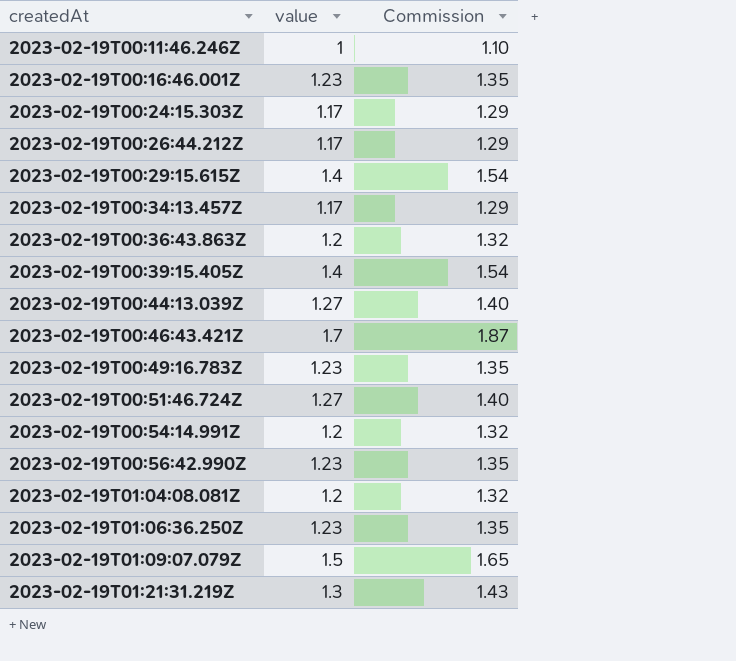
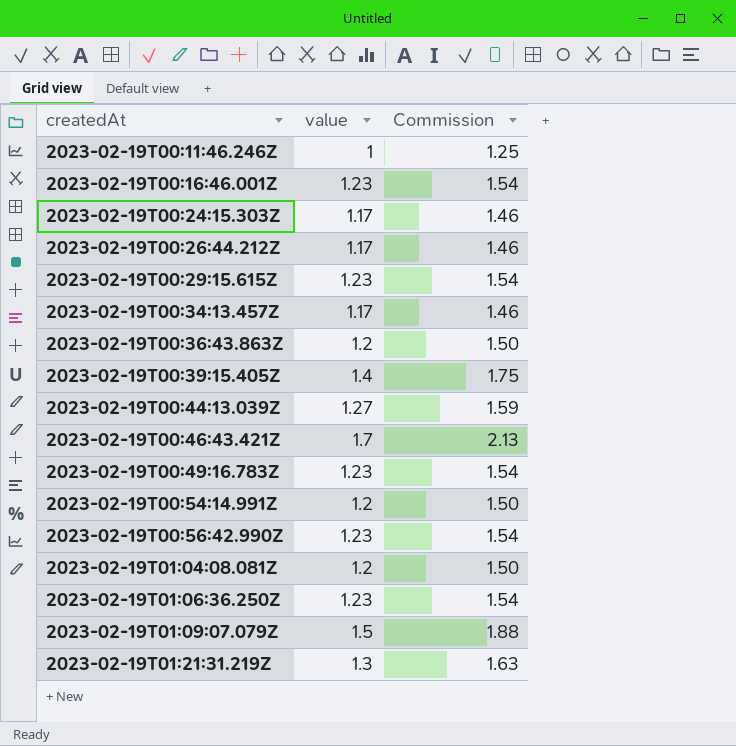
column Commission | formula: [value] * 1.1 -> [value] * 1.25
row 2023-02-19T00:51:46.724Z: 1.27 | 1.40 -> none
2023-02-19T00:29:15.615Z | value: 1.4 -> 1.23

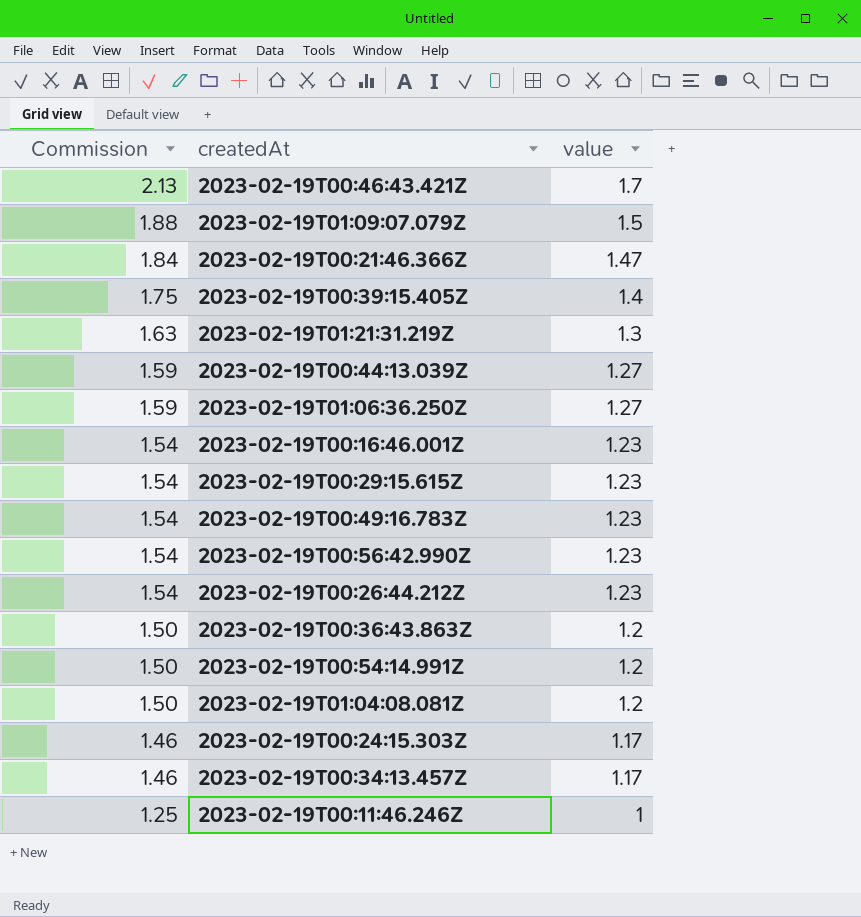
row order: createdAt ascending -> Commission descending
column Commission | position: 3 -> 1
row 2023-02-19T00:21:46.366Z: none -> 1.84 | 1.47
2023-02-19T01:06:36.250Z | Commission: 1.54 -> 1.59
2023-02-19T01:06:36.250Z | value: 1.23 -> 1.27
2023-02-19T00:26:44.212Z | Commission: 1.46 -> 1.54
2023-02-19T00:26:44.212Z | value: 1.17 -> 1.23

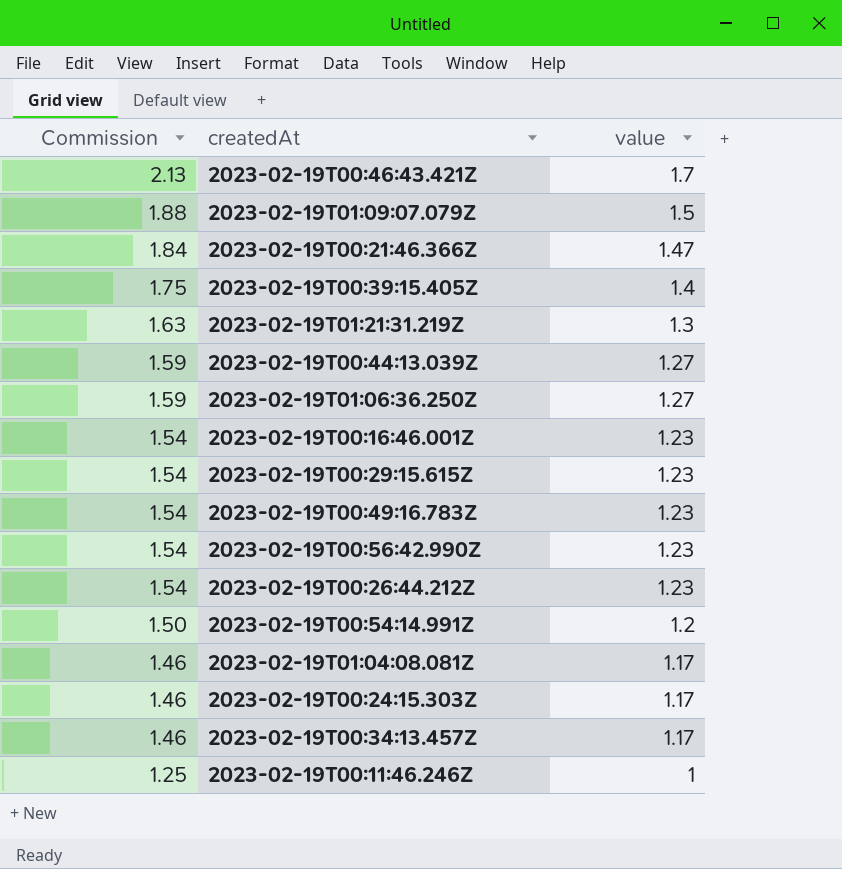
row 2023-02-19T00:36:43.863Z: 1.50 | 1.2 -> none
2023-02-19T01:04:08.081Z | Commission: 1.50 -> 1.46
2023-02-19T01:04:08.081Z | value: 1.2 -> 1.17

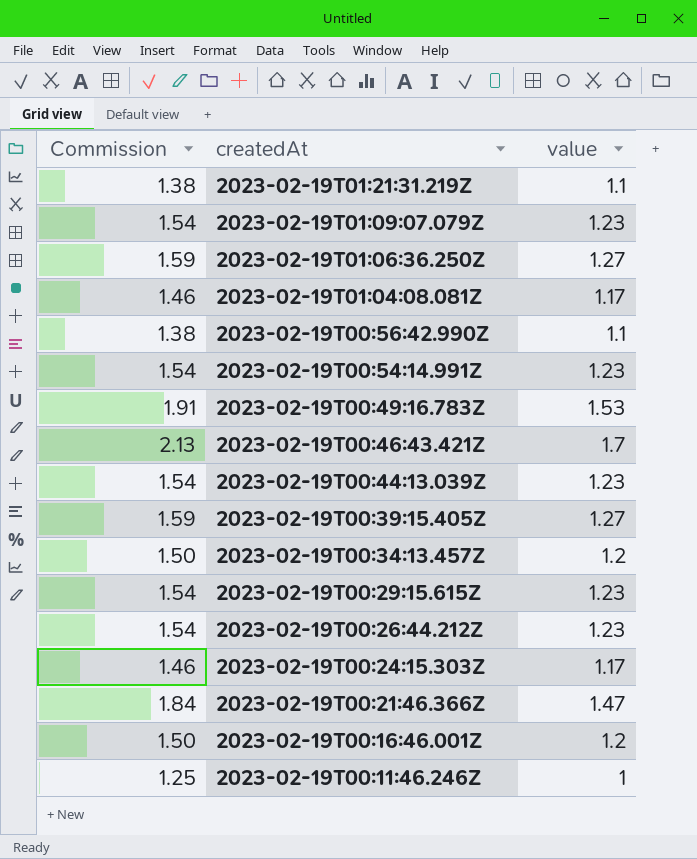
row order: Commission descending -> createdAt descending
2023-02-19T01:21:31.219Z | Commission: 1.63 -> 1.38
2023-02-19T01:21:31.219Z | value: 1.3 -> 1.1
2023-02-19T01:09:07.079Z | Commission: 1.88 -> 1.54
2023-02-19T01:09:07.079Z | value: 1.5 -> 1.23
2023-02-19T00:56:42.990Z | Commission: 1.54 -> 1.38
2023-02-19T00:56:42.990Z | value: 1.23 -> 1.1
2023-02-19T00:54:14.991Z | Commission: 1.50 -> 1.54
2023-02-19T00:54:14.991Z | value: 1.2 -> 1.23
2023-02-19T00:49:16.783Z | Commission: 1.54 -> 1.91
2023-02-19T00:49:16.783Z | value: 1.23 -> 1.53
2023-02-19T00:44:13.039Z | Commission: 1.59 -> 1.54
2023-02-19T00:44:13.039Z | value: 1.27 -> 1.23
2023-02-19T00:39:15.405Z | Commission: 1.75 -> 1.59
2023-02-19T00:39:15.405Z | value: 1.4 -> 1.27
2023-02-19T00:34:13.457Z | Commission: 1.46 -> 1.50
2023-02-19T00:34:13.457Z | value: 1.17 -> 1.2
2023-02-19T00:16:46.001Z | Commission: 1.54 -> 1.50
2023-02-19T00:16:46.001Z | value: 1.23 -> 1.2

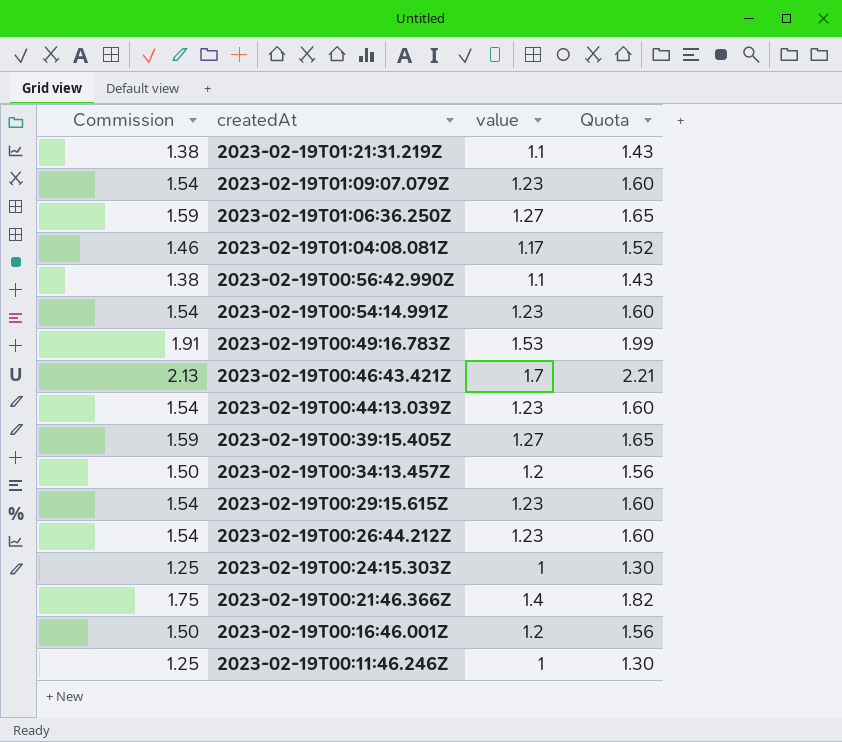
column Quota | formula: none -> [value] * 1.3
2023-02-19T00:24:15.303Z | Commission: 1.46 -> 1.25
2023-02-19T00:24:15.303Z | value: 1.17 -> 1
2023-02-19T00:21:46.366Z | Commission: 1.84 -> 1.75
2023-02-19T00:21:46.366Z | value: 1.47 -> 1.4

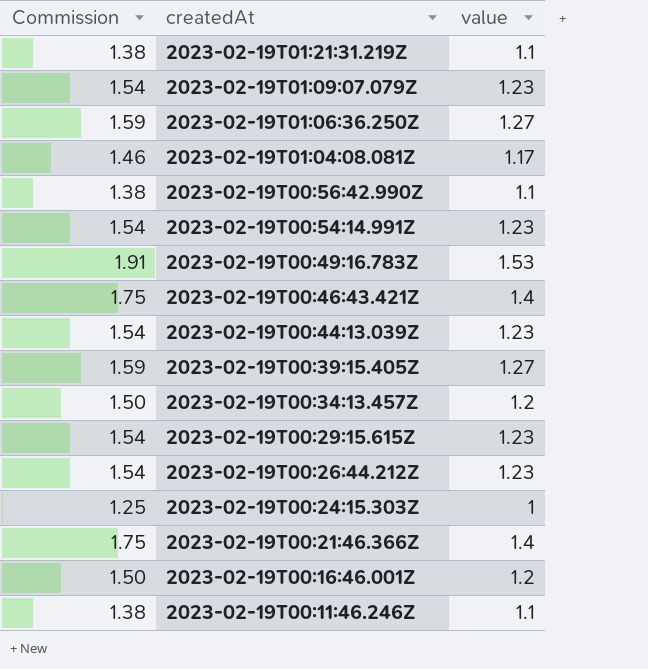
column Quota | formula: [value] * 1.3 -> none
2023-02-19T00:46:43.421Z | Commission: 2.13 -> 1.75
2023-02-19T00:46:43.421Z | value: 1.7 -> 1.4
2023-02-19T00:11:46.246Z | Commission: 1.25 -> 1.38
2023-02-19T00:11:46.246Z | value: 1 -> 1.1

